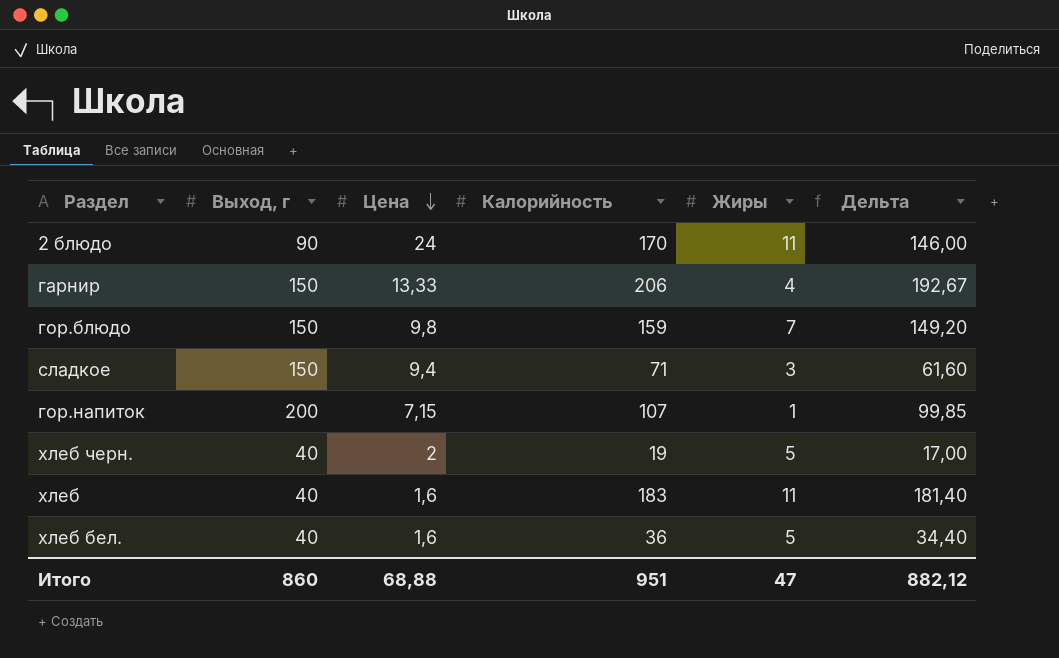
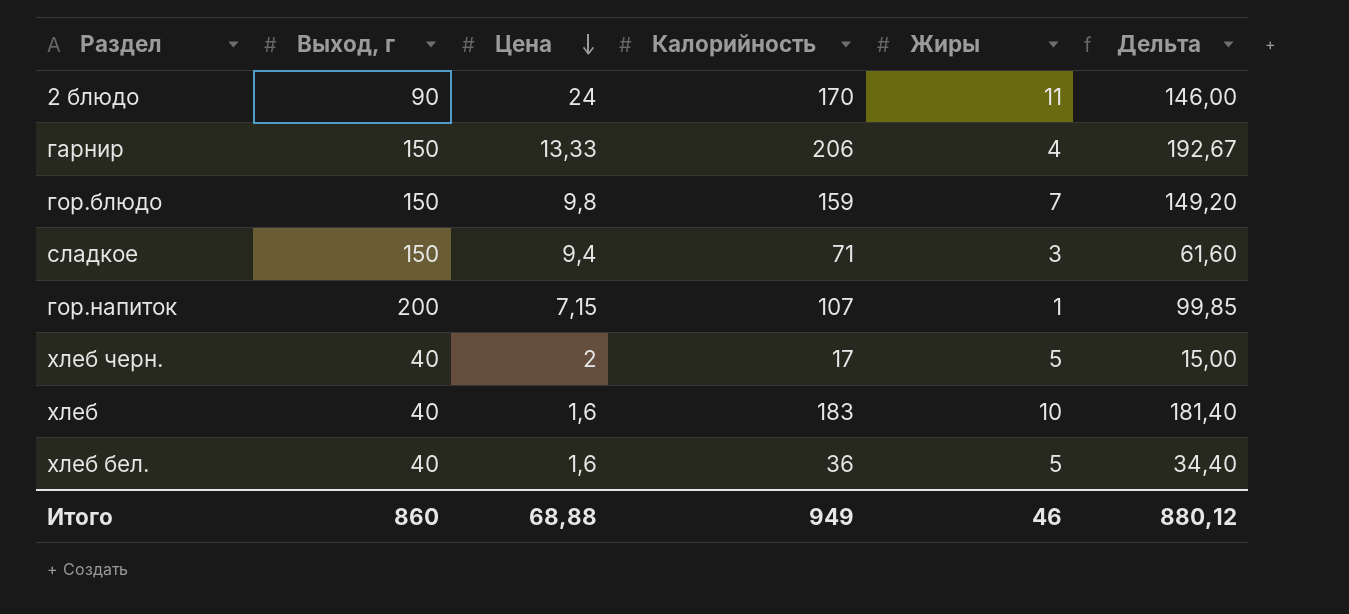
хлеб черн. | Калорийность: 19 -> 17
хлеб черн. | Дельта: 17,00 -> 15,00
хлеб | Жиры: 11 -> 10
Итого | Калорийность: 951 -> 949
Итого | Жиры: 47 -> 46
Итого | Дельта: 882,12 -> 880,12

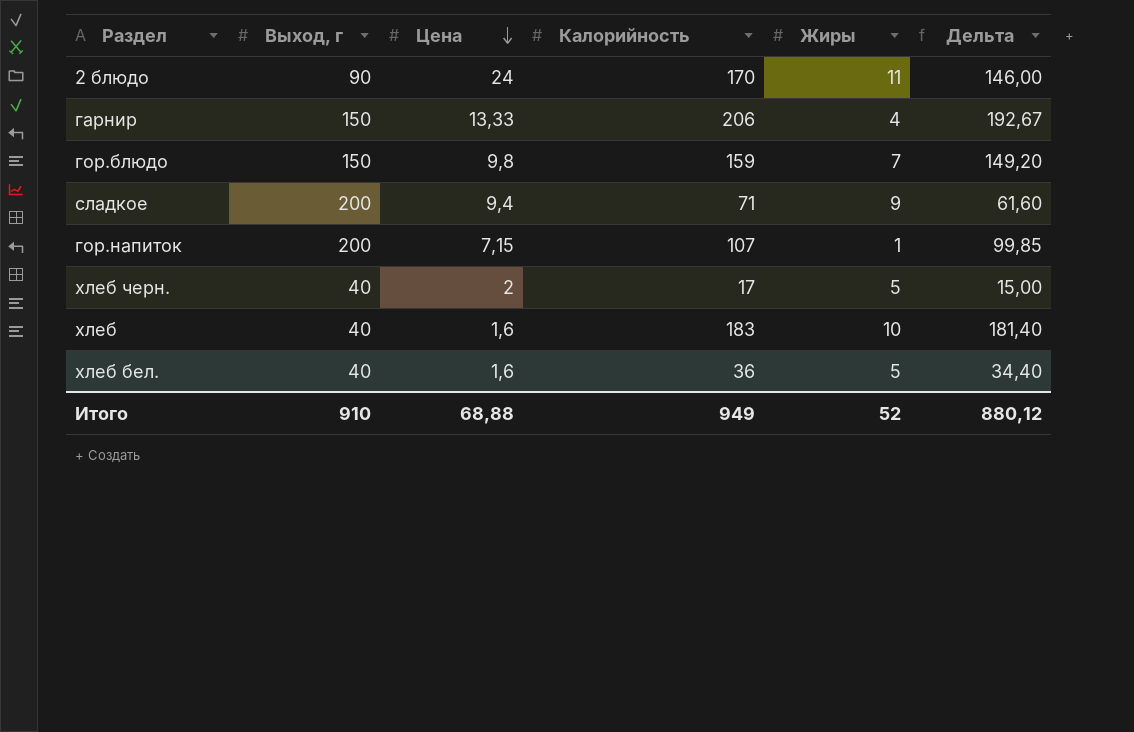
сладкое | Выход, г: 150 -> 200
сладкое | Жиры: 3 -> 9
Итого | Выход, г: 860 -> 910
Итого | Жиры: 46 -> 52

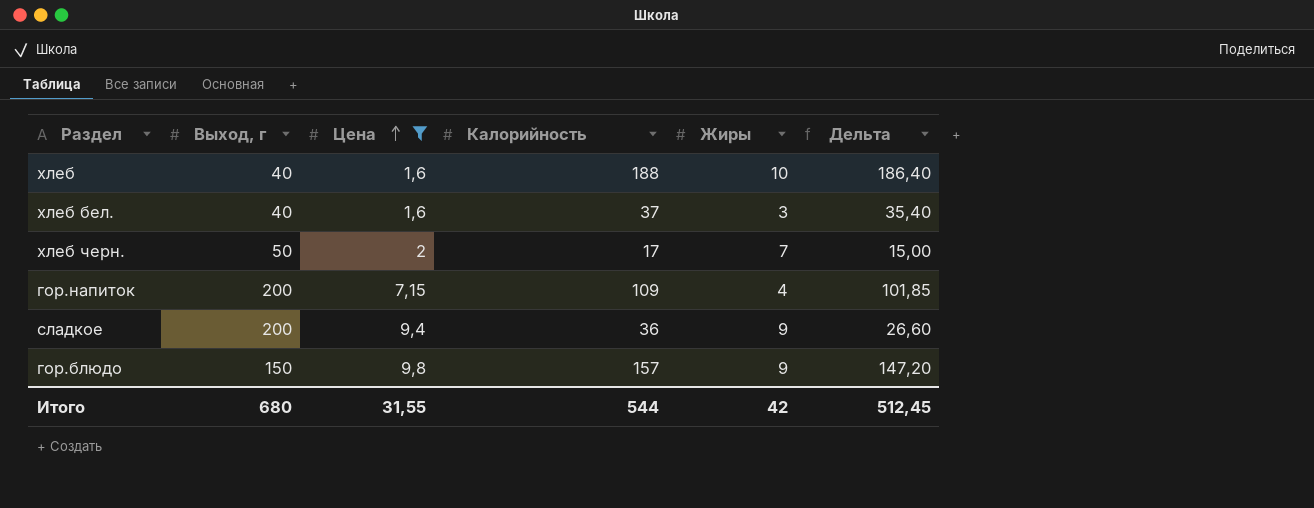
filter: none -> Цена <= 9,8
row order: Цена descending -> Цена ascending
хлеб | Калорийность: 183 -> 188
хлеб | Дельта: 181,40 -> 186,40
хлеб бел. | Калорийность: 36 -> 37
хлеб бел. | Жиры: 5 -> 3
хлеб бел. | Дельта: 34,40 -> 35,40
хлеб черн. | Выход, г: 40 -> 50
хлеб черн. | Жиры: 5 -> 7
гор.напиток | Калорийность: 107 -> 109
гор.напиток | Жиры: 1 -> 4
гор.напиток | Дельта: 99,85 -> 101,85
сладкое | Калорийность: 71 -> 36
сладкое | Дельта: 61,60 -> 26,60
гор.блюдо | Калорийность: 159 -> 157
гор.блюдо | Жиры: 7 -> 9
гор.блюдо | Дельта: 149,20 -> 147,20
Итого | Выход, г: 910 -> 680
Итого | Цена: 68,88 -> 31,55
Итого | Калорийность: 949 -> 544
Итого | Жиры: 52 -> 42
Итого | Дельта: 880,12 -> 512,45

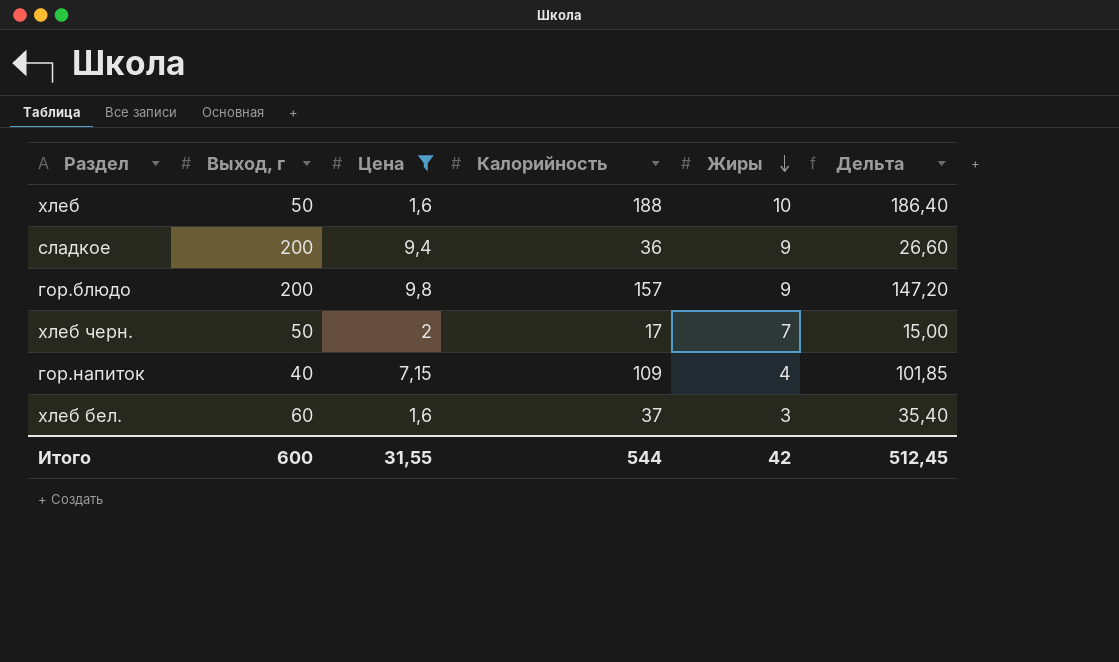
row order: Цена ascending -> Жиры descending
хлеб | Выход, г: 40 -> 50
гор.блюдо | Выход, г: 150 -> 200
гор.напиток | Выход, г: 200 -> 40
хлеб бел. | Выход, г: 40 -> 60
Итого | Выход, г: 680 -> 600

